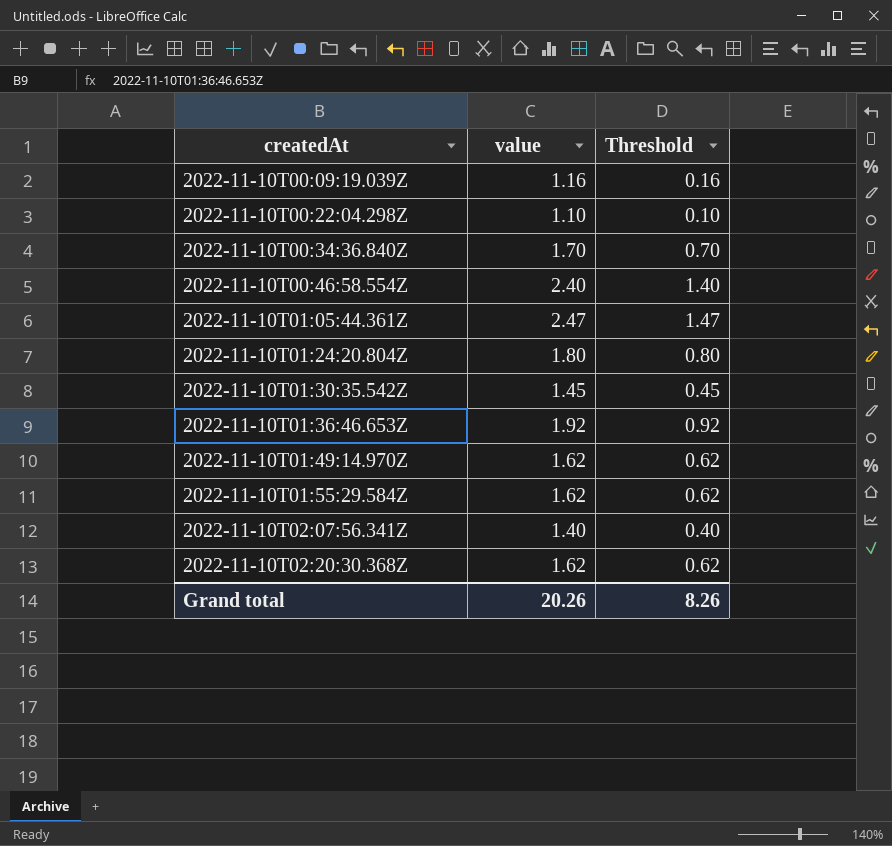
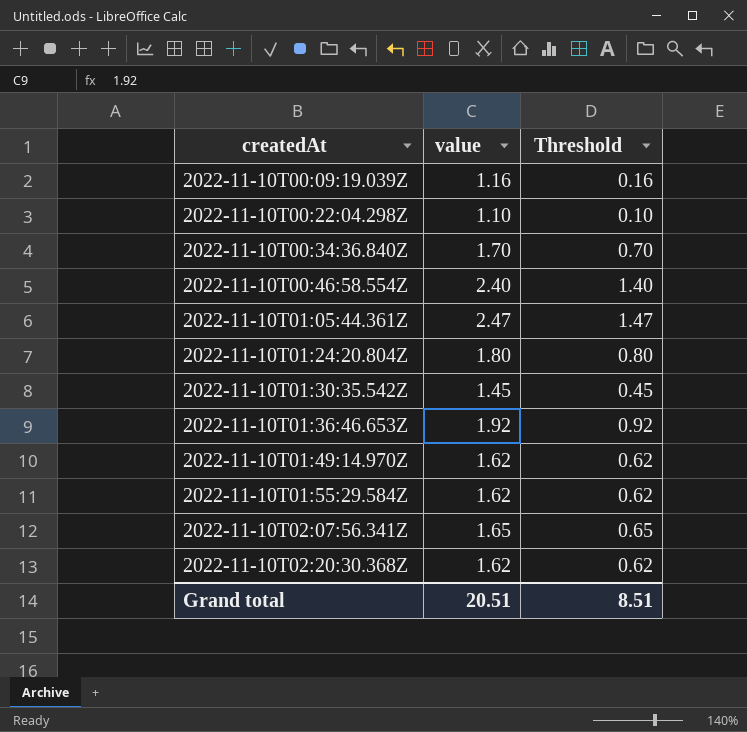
2022-11-10T02:07:56.341Z | value: 1.40 -> 1.65
2022-11-10T02:07:56.341Z | Threshold: 0.40 -> 0.65
Grand total | value: 20.26 -> 20.51
Grand total | Threshold: 8.26 -> 8.51

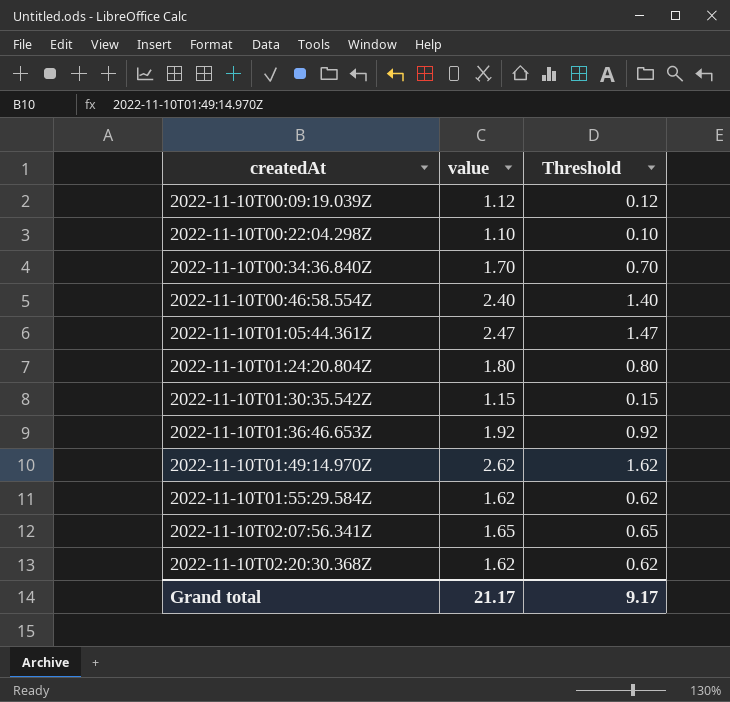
2022-11-10T00:09:19.039Z | value: 1.16 -> 1.12
2022-11-10T00:09:19.039Z | Threshold: 0.16 -> 0.12
2022-11-10T01:30:35.542Z | value: 1.45 -> 1.15
2022-11-10T01:30:35.542Z | Threshold: 0.45 -> 0.15
2022-11-10T01:49:14.970Z | value: 1.62 -> 2.62
2022-11-10T01:49:14.970Z | Threshold: 0.62 -> 1.62
Grand total | value: 20.51 -> 21.17
Grand total | Threshold: 8.51 -> 9.17

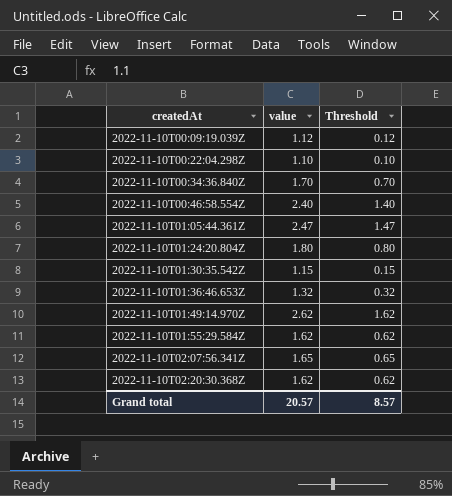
2022-11-10T01:36:46.653Z | value: 1.92 -> 1.32
2022-11-10T01:36:46.653Z | Threshold: 0.92 -> 0.32
Grand total | value: 21.17 -> 20.57
Grand total | Threshold: 9.17 -> 8.57

